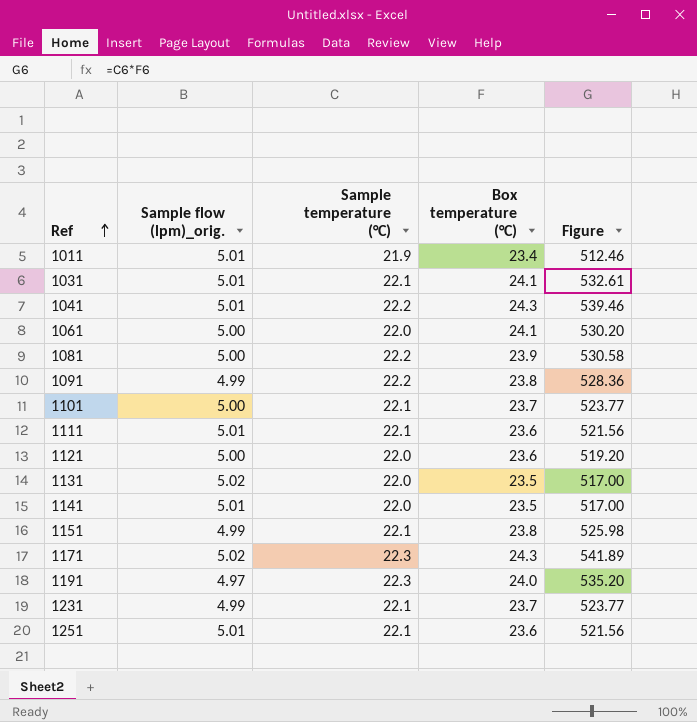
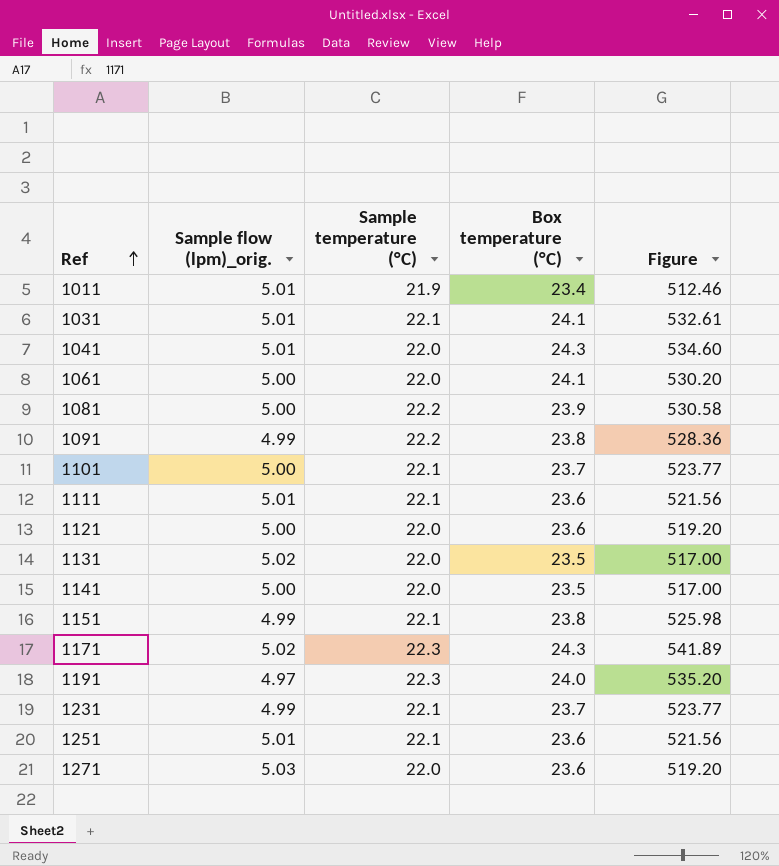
1041 | Sample temperature (°C): 22.2 -> 22.0
1041 | Figure: 539.46 -> 534.60
1141 | Sample flow (lpm)_orig.: 5.01 -> 5.00
row 1271: none -> 5.03 | 22.0 | 23.6 | 519.20

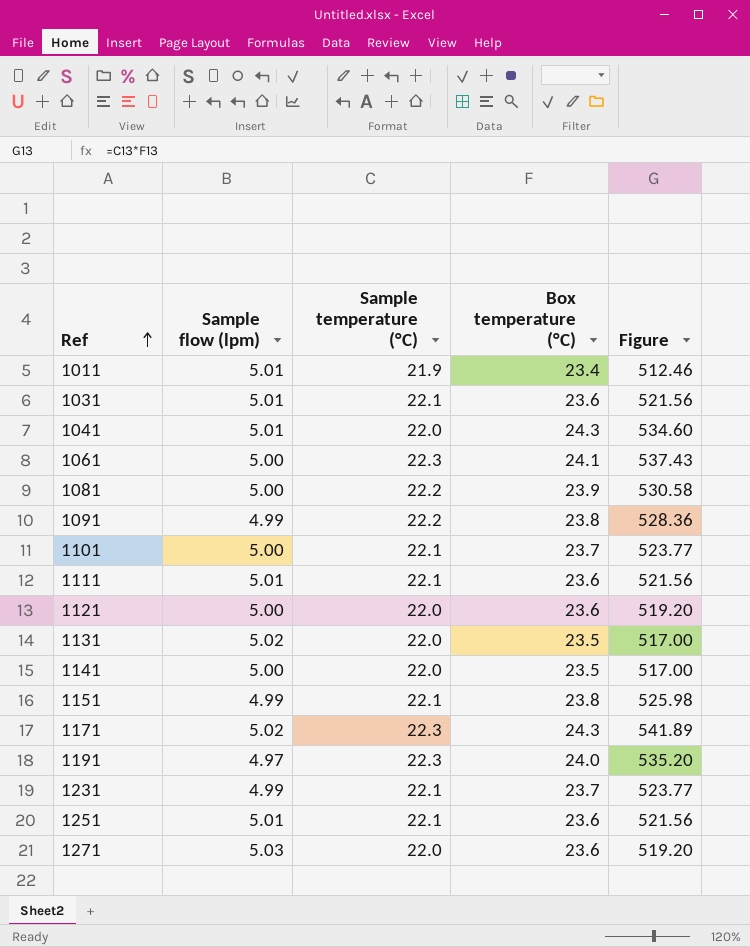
column name: Sample flow (lpm)_orig. -> Sample flow (lpm)
1031 | Box temperature (°C): 24.1 -> 23.6
1031 | Figure: 532.61 -> 521.56
1061 | Sample temperature (°C): 22.0 -> 22.3
1061 | Figure: 530.20 -> 537.43

